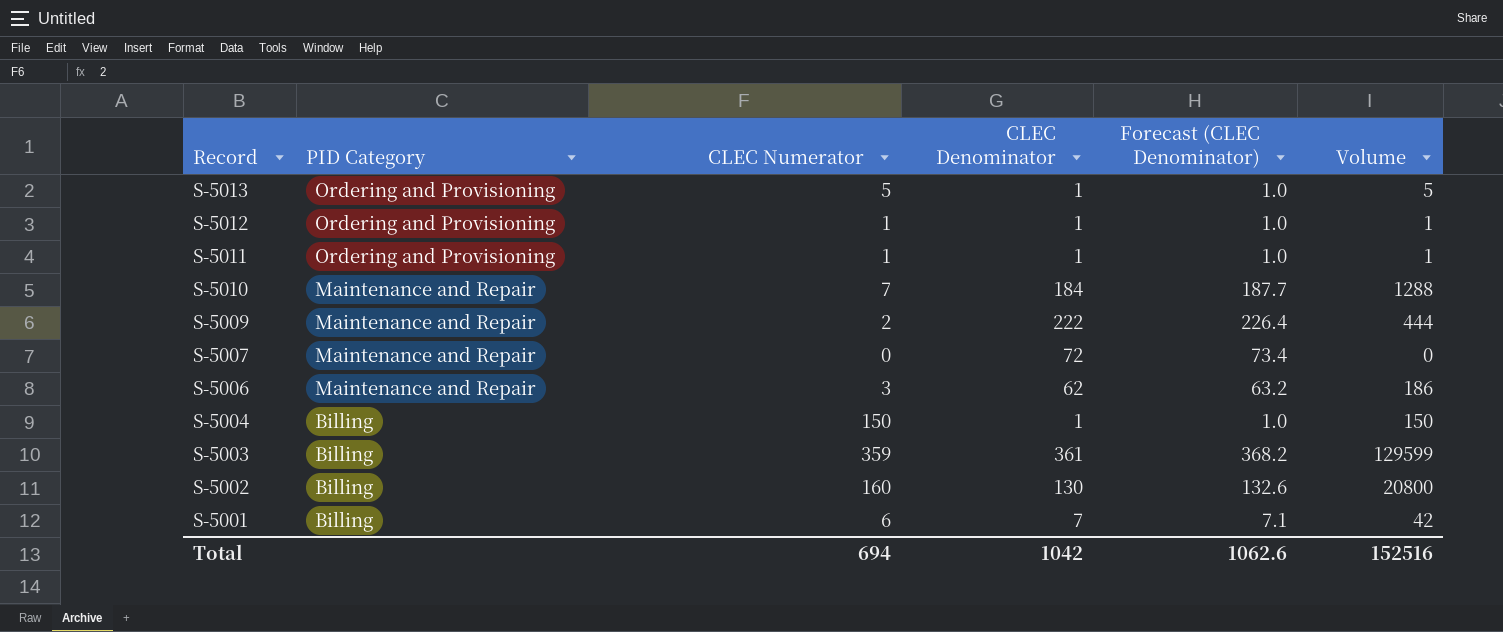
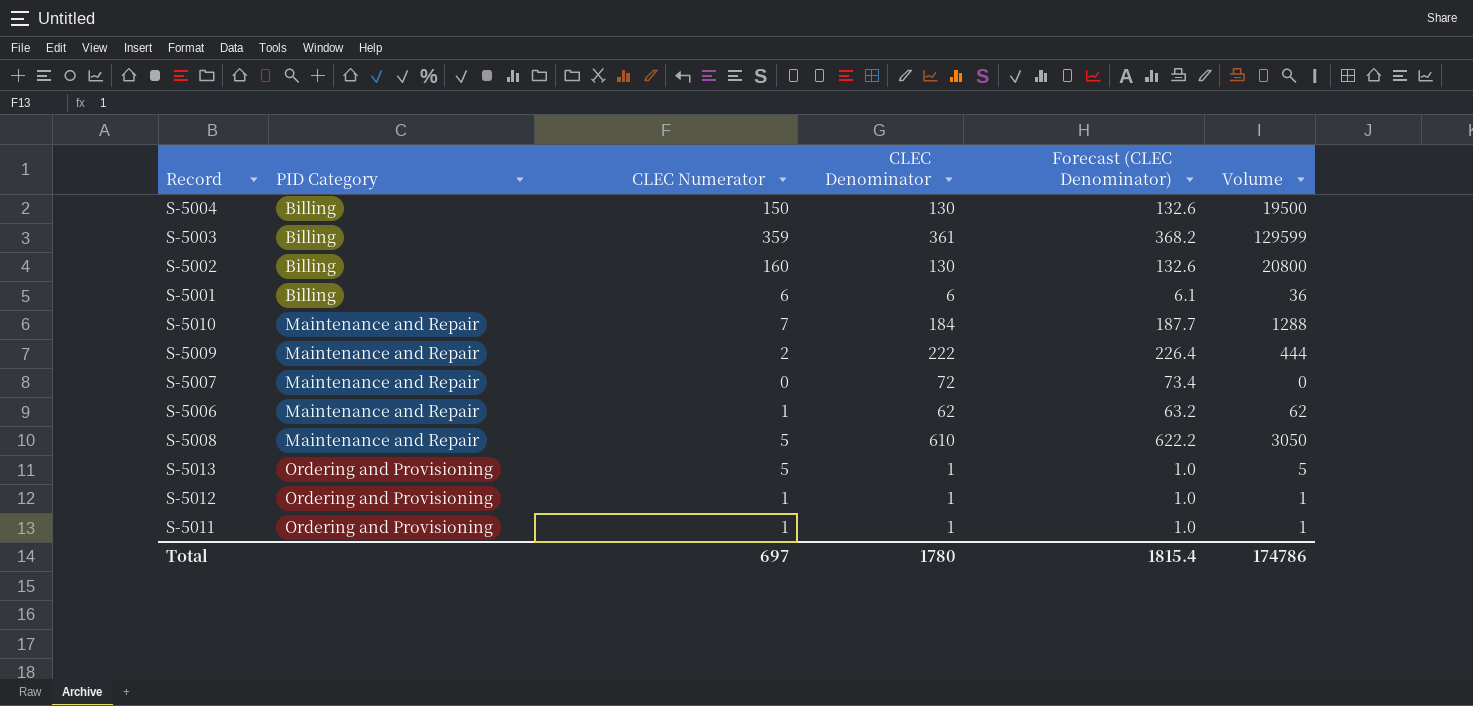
row order: Record descending -> PID Category ascending
S-5004 | CLEC Denominator: 1 -> 130
S-5004 | Forecast (CLEC Denominator): 1.0 -> 132.6
S-5004 | Volume: 150 -> 19500
S-5001 | CLEC Denominator: 7 -> 6
S-5001 | Forecast (CLEC Denominator): 7.1 -> 6.1
S-5001 | Volume: 42 -> 36
S-5006 | CLEC Numerator: 3 -> 1
S-5006 | Volume: 186 -> 62
row S-5008: none -> Maintenance and Repair | 5 | 610 | 622.2 | 3050
Total | CLEC Numerator: 694 -> 697
Total | CLEC Denominator: 1042 -> 1780
Total | Forecast (CLEC Denominator): 1062.6 -> 1815.4
Total | Volume: 152516 -> 174786

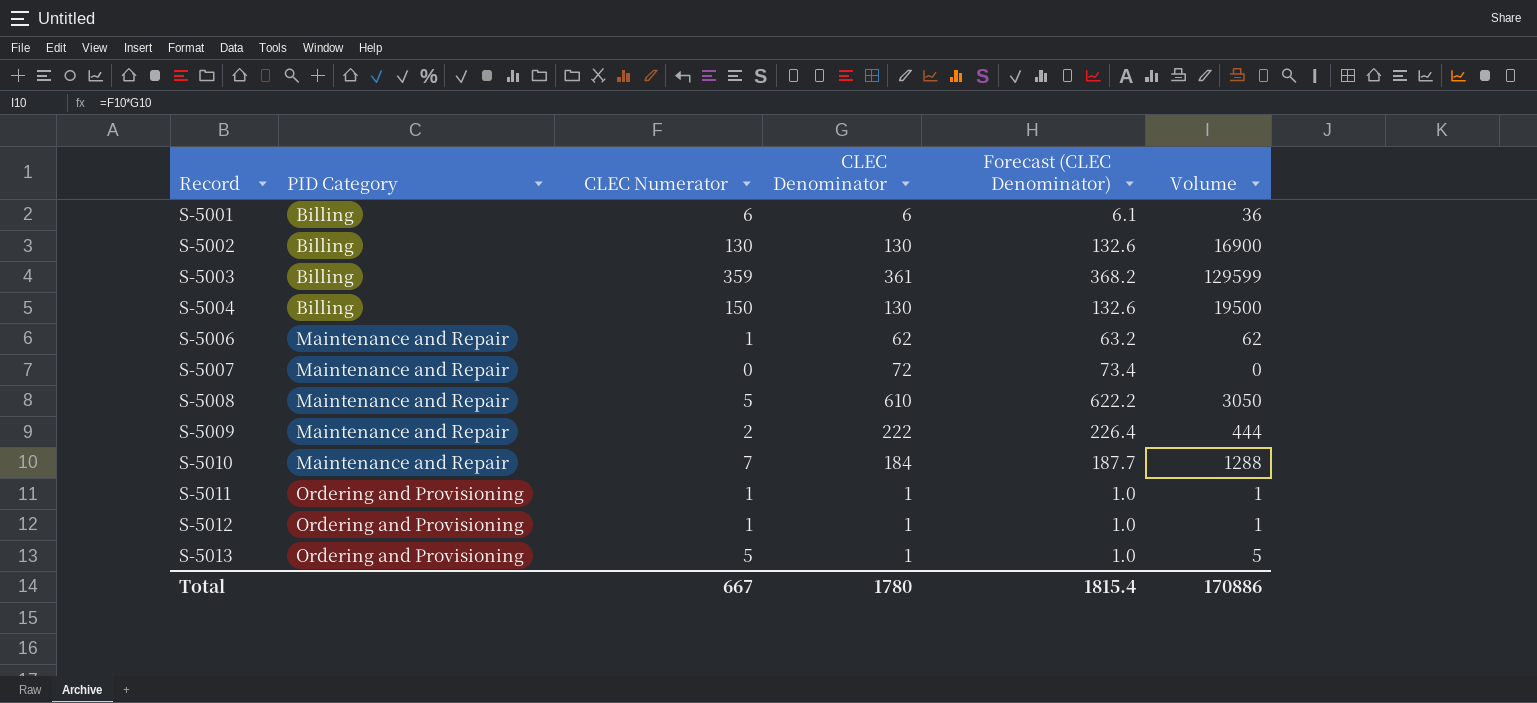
row order: PID Category ascending -> Record ascending
S-5002 | CLEC Numerator: 160 -> 130
S-5002 | Volume: 20800 -> 16900
Total | CLEC Numerator: 697 -> 667
Total | Volume: 174786 -> 170886

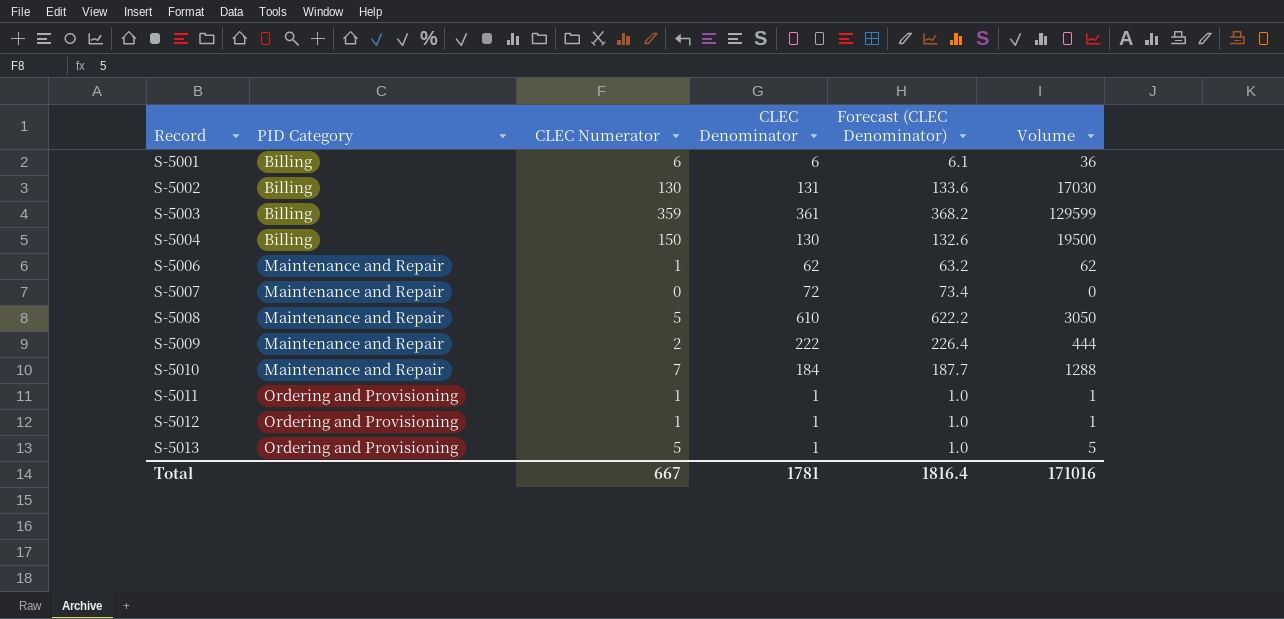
S-5002 | CLEC Denominator: 130 -> 131
S-5002 | Forecast (CLEC Denominator): 132.6 -> 133.6
S-5002 | Volume: 16900 -> 17030
Total | CLEC Denominator: 1780 -> 1781
Total | Forecast (CLEC Denominator): 1815.4 -> 1816.4
Total | Volume: 170886 -> 171016

